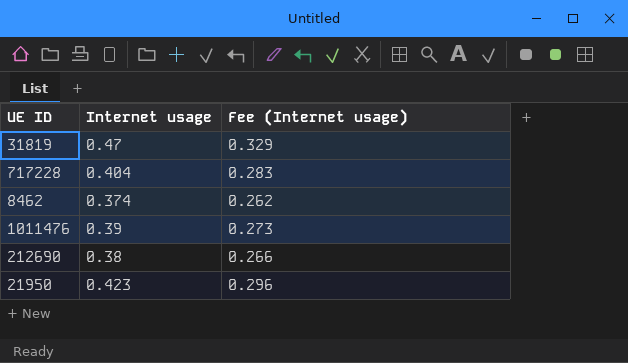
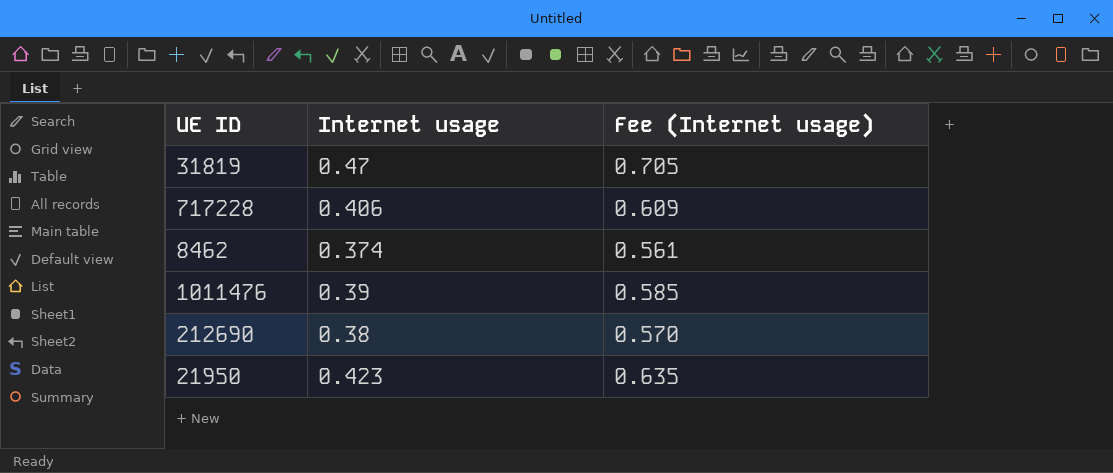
column Fee (Internet usage) | formula: [Internet usage] * 0.7 -> [Internet usage] * 1.5
717228 | Internet usage: 0.404 -> 0.406

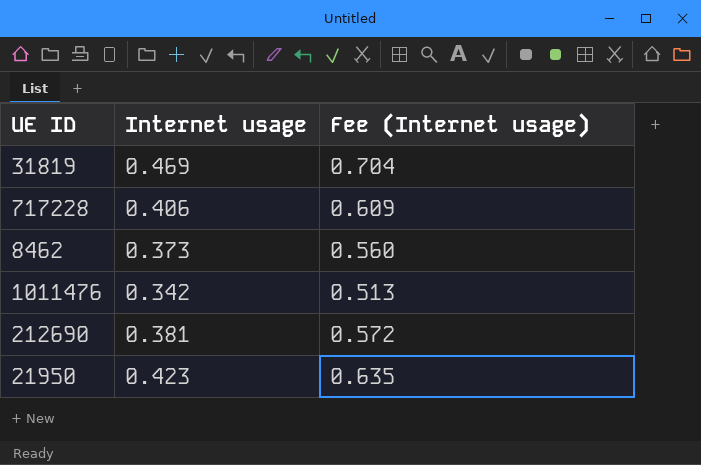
31819 | Internet usage: 0.47 -> 0.469
31819 | Fee (Internet usage): 0.705 -> 0.704
8462 | Internet usage: 0.374 -> 0.373
8462 | Fee (Internet usage): 0.561 -> 0.560
1011476 | Internet usage: 0.39 -> 0.342
1011476 | Fee (Internet usage): 0.585 -> 0.513
212690 | Internet usage: 0.38 -> 0.381
212690 | Fee (Internet usage): 0.570 -> 0.572

